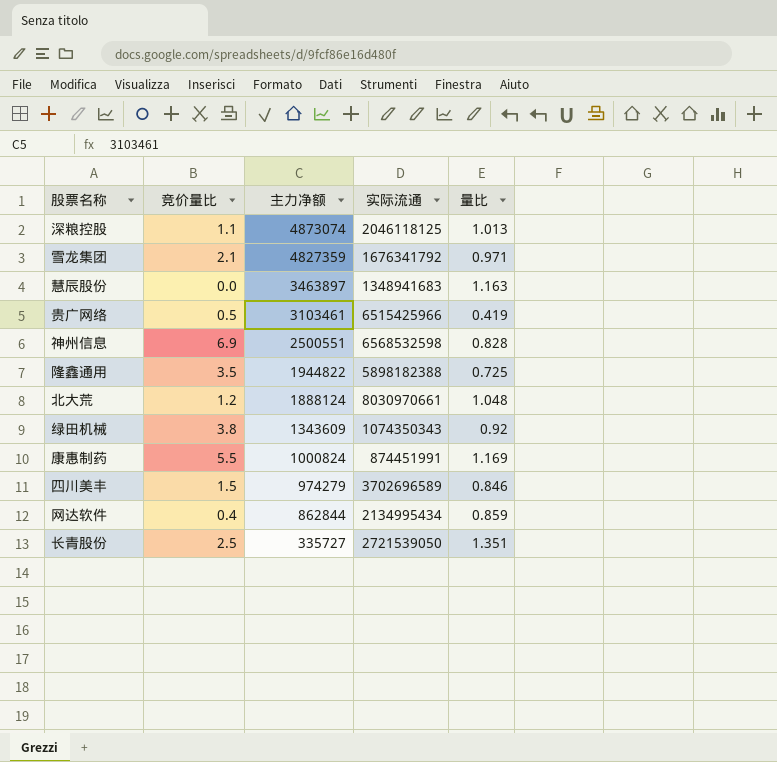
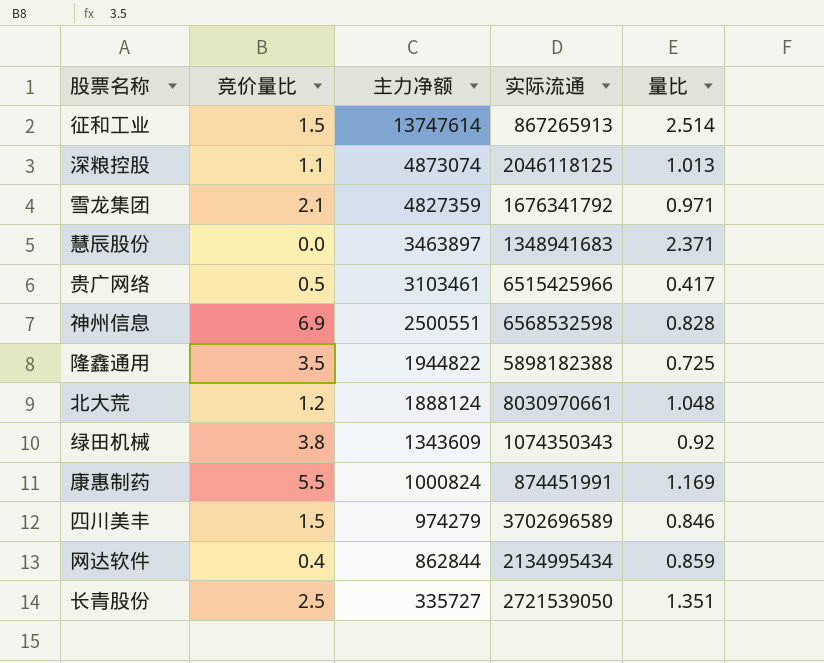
row 征和工业: none -> 1.5 | 13747614 | 867265913 | 2.514
慧辰股份 | 量比: 1.163 -> 2.371
贵广网络 | 量比: 0.419 -> 0.417

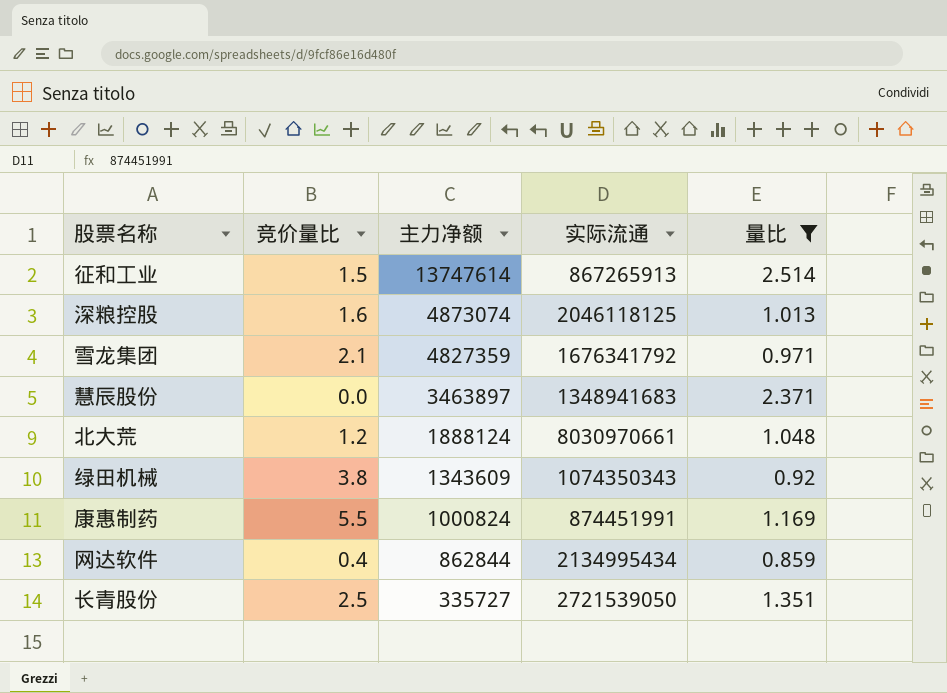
filter: none -> 量比 >= 0.859
深粮控股 | 竞价量比: 1.1 -> 1.6

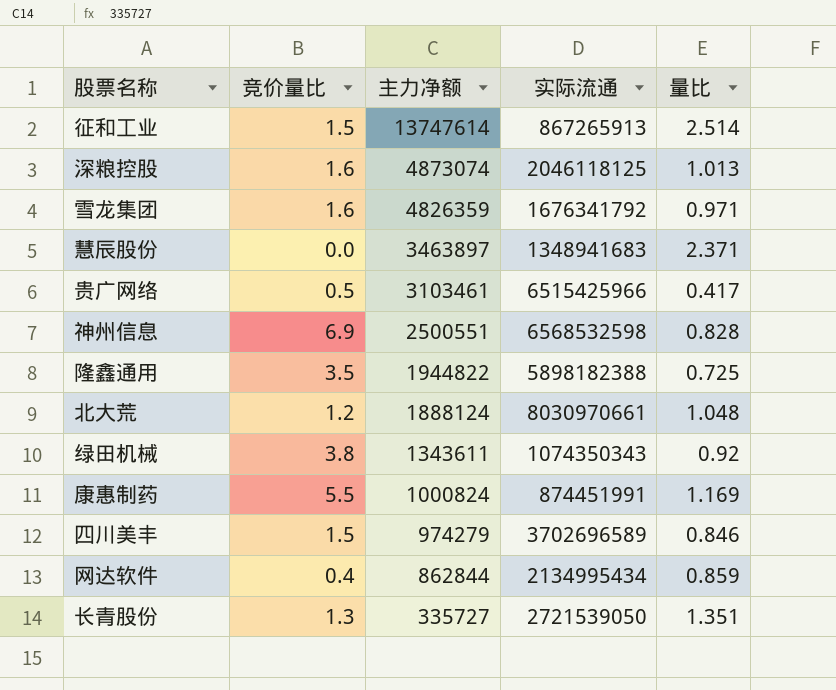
filter: 量比 >= 0.859 -> none
雪龙集团 | 竞价量比: 2.1 -> 1.6
雪龙集团 | 主力净额: 4827359 -> 4826359
绿田机械 | 主力净额: 1343609 -> 1343611
长青股份 | 竞价量比: 2.5 -> 1.3

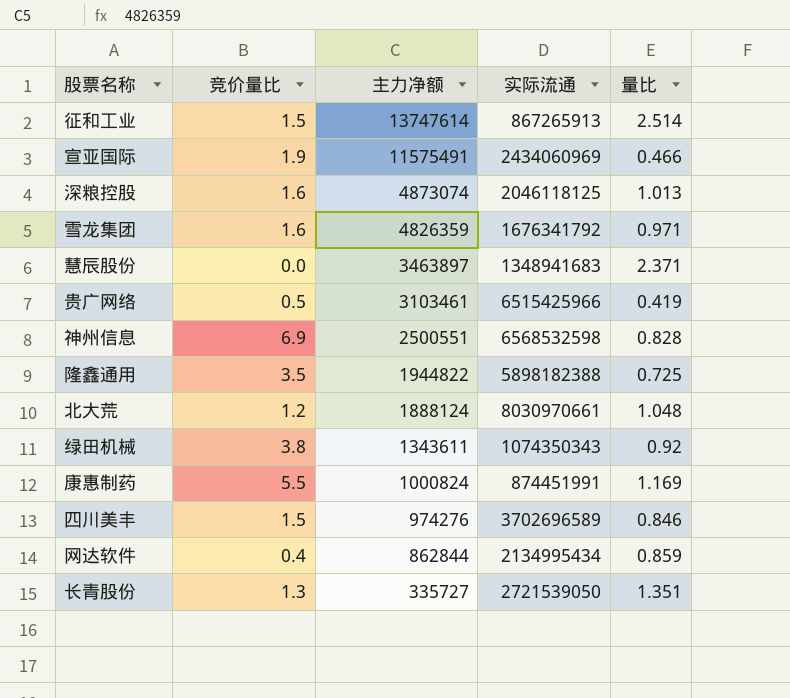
row 宣亚国际: none -> 1.9 | 11575491 | 2434060969 | 0.466
贵广网络 | 量比: 0.417 -> 0.419
四川美丰 | 主力净额: 974279 -> 974276

